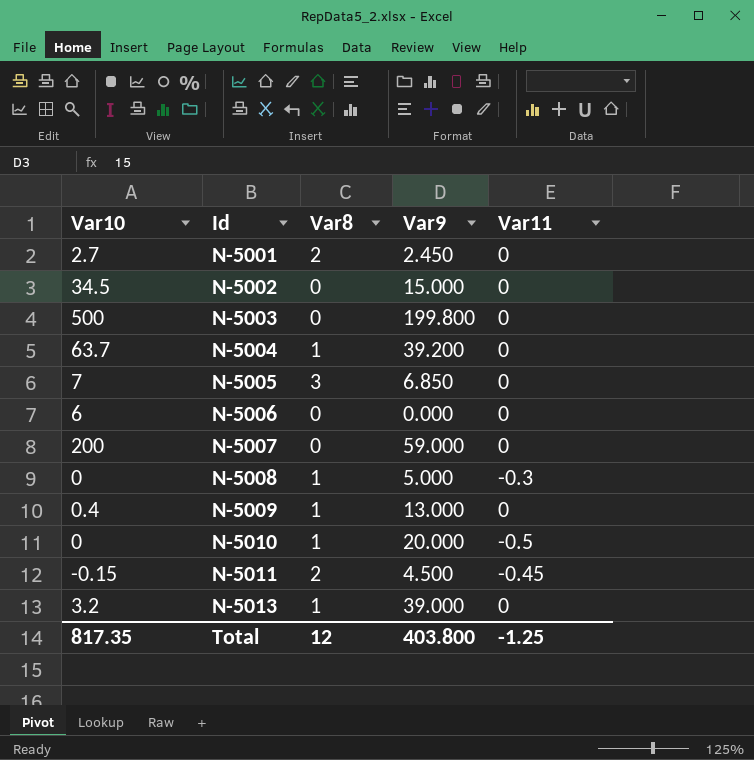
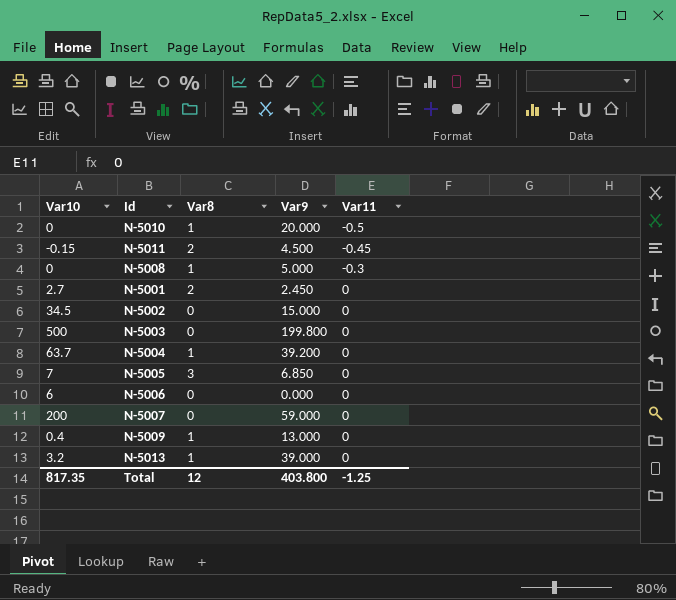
row order: Id ascending -> Var11 ascending

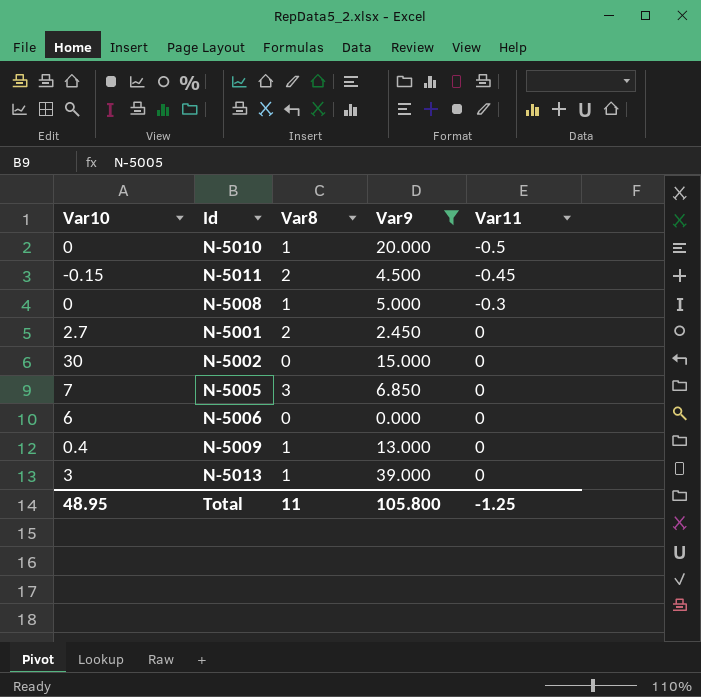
filter: none -> Var9 <= 39.000
N-5002 | Var10: 34.5 -> 30
N-5013 | Var10: 3.2 -> 3
Total | Var10: 817.35 -> 48.95
Total | Var8: 12 -> 11
Total | Var9: 403.800 -> 105.800

